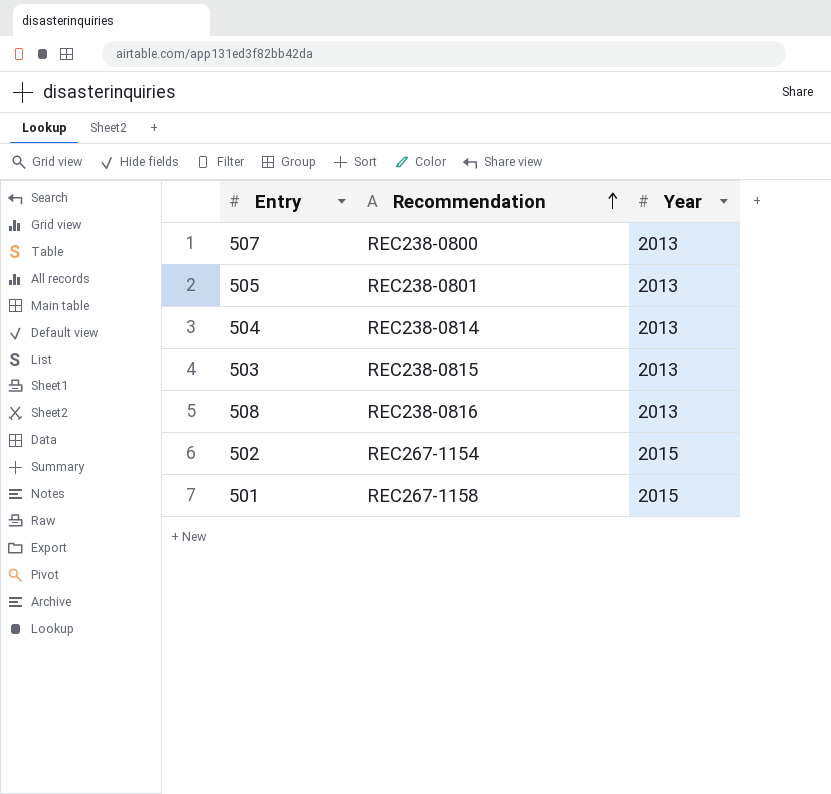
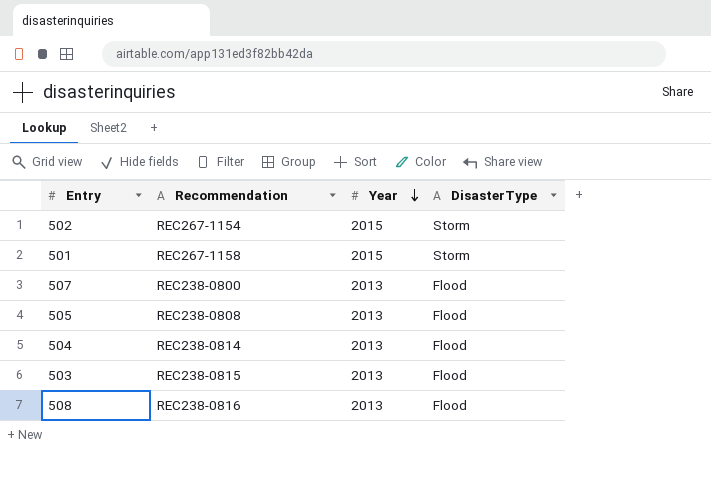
row order: Recommendation ascending -> Year descending
column DisasterType | position: none -> 4
505 | Recommendation: REC238-0801 -> REC238-0808

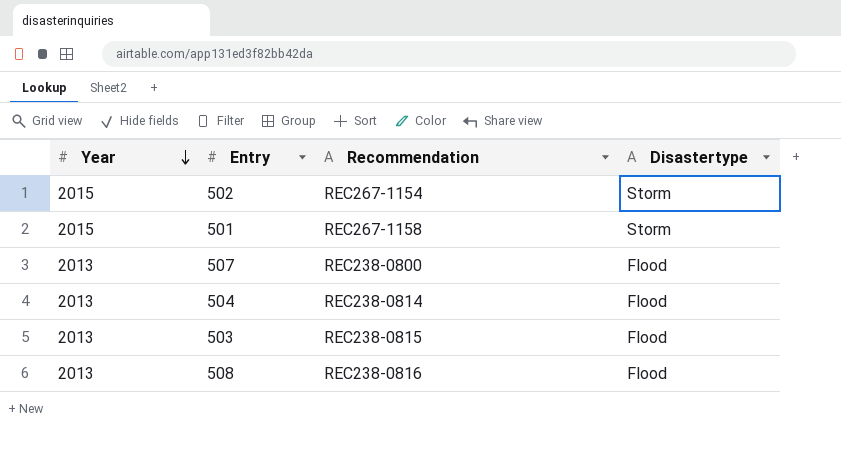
column Year | position: 3 -> 1
column name: DisasterType -> Disastertype
row 505: REC238-0808 | 2013 | Flood -> none

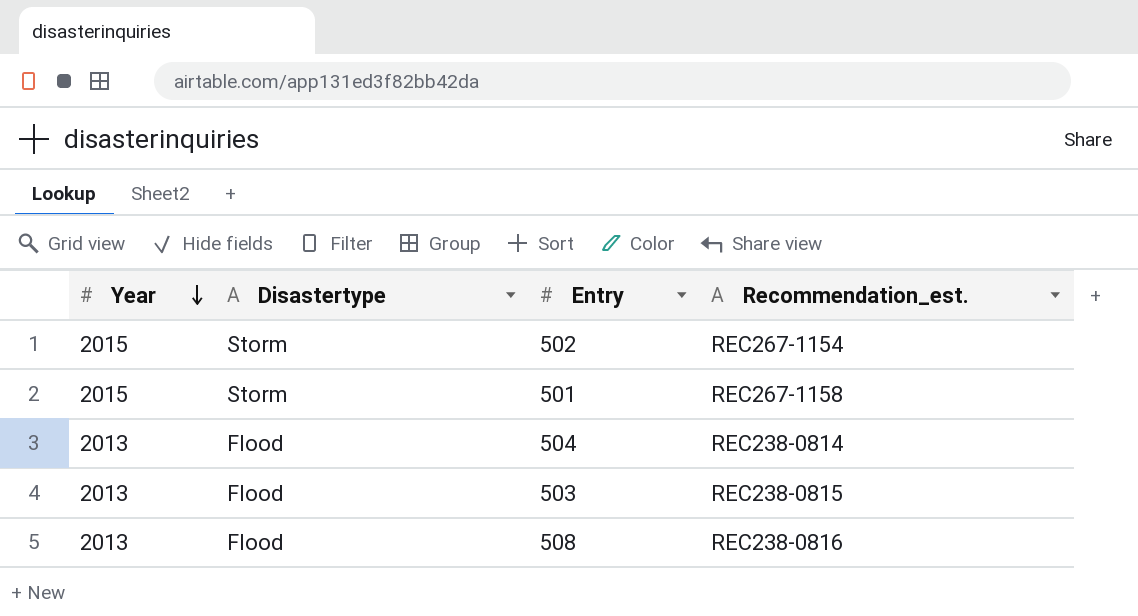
column Disastertype | position: 4 -> 2
column name: Recommendation -> Recommendation_est.
row 507: 2013 | REC238-0800 | Flood -> none

